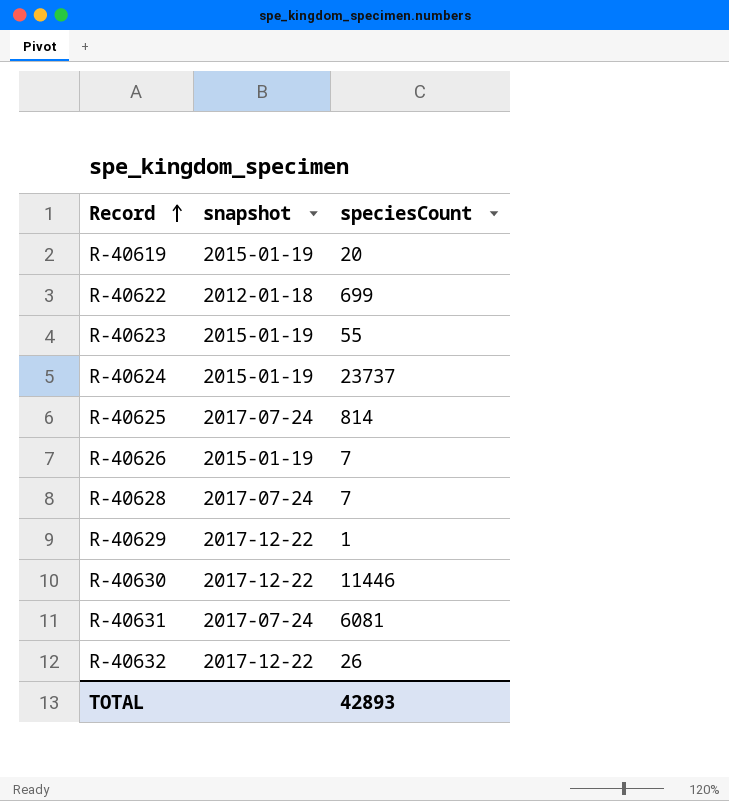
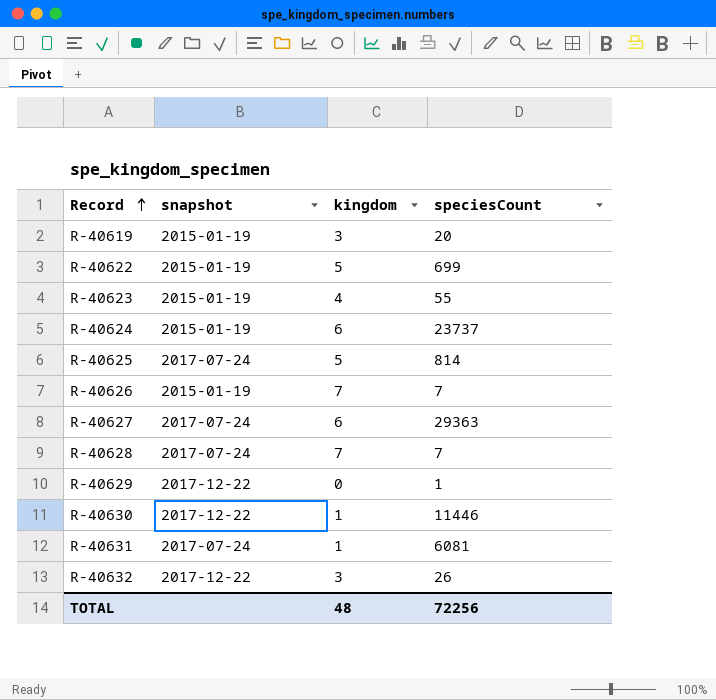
column kingdom | position: none -> 3
R-40622 | snapshot: 2012-01-18 -> 2015-01-19
row R-40627: none -> 2017-07-24 | 6 | 29363
TOTAL | speciesCount: 42893 -> 72256

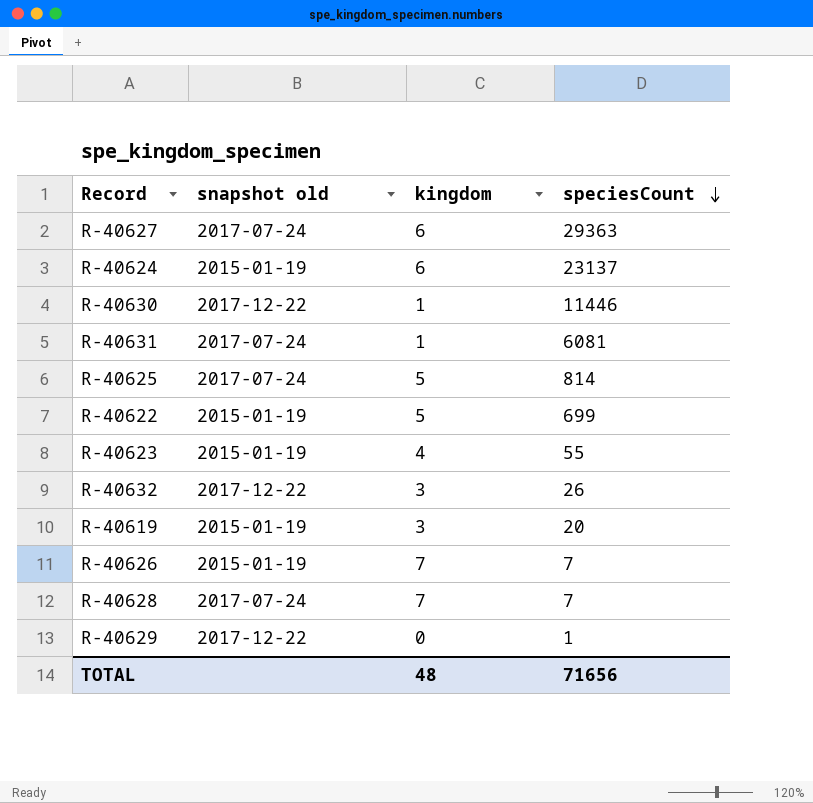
row order: Record ascending -> speciesCount descending
column name: snapshot -> snapshot old
R-40624 | speciesCount: 23737 -> 23137
TOTAL | speciesCount: 72256 -> 71656

